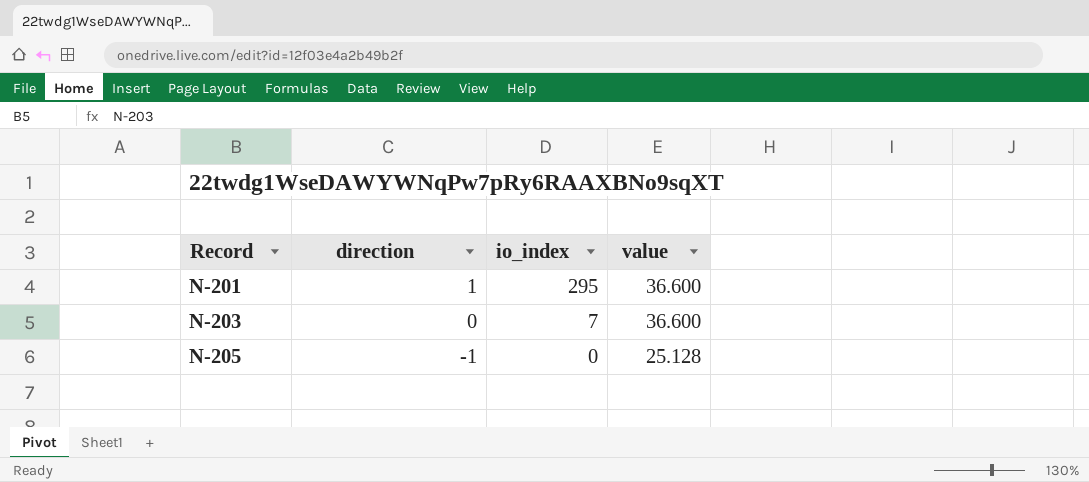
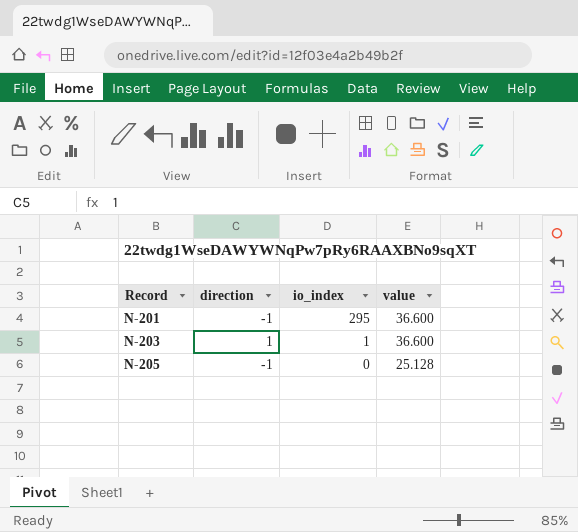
N-201 | direction: 1 -> -1
N-203 | direction: 0 -> 1
N-203 | io_index: 7 -> 1

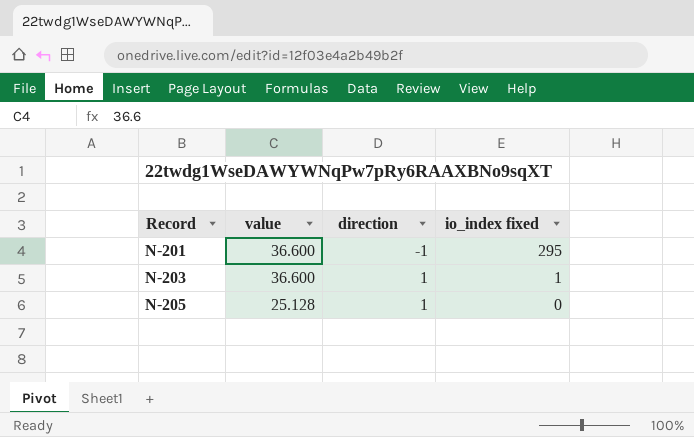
column value | position: 4 -> 2
column name: io_index -> io_index fixed
N-205 | direction: -1 -> 1

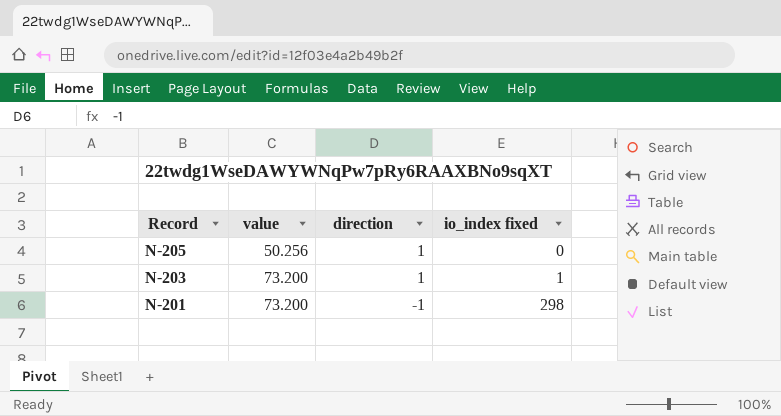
row order: Record ascending -> Record descending
N-205 | value: 25.128 -> 50.256
N-203 | value: 36.600 -> 73.200
N-201 | value: 36.600 -> 73.200
N-201 | io_index fixed: 295 -> 298

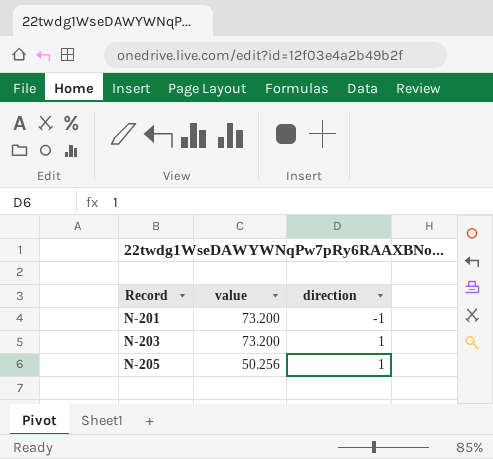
row order: Record descending -> Record ascending
column io_index fixed | position: 4 -> none

